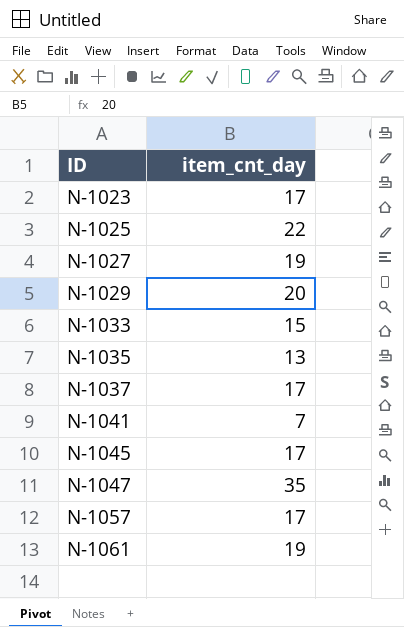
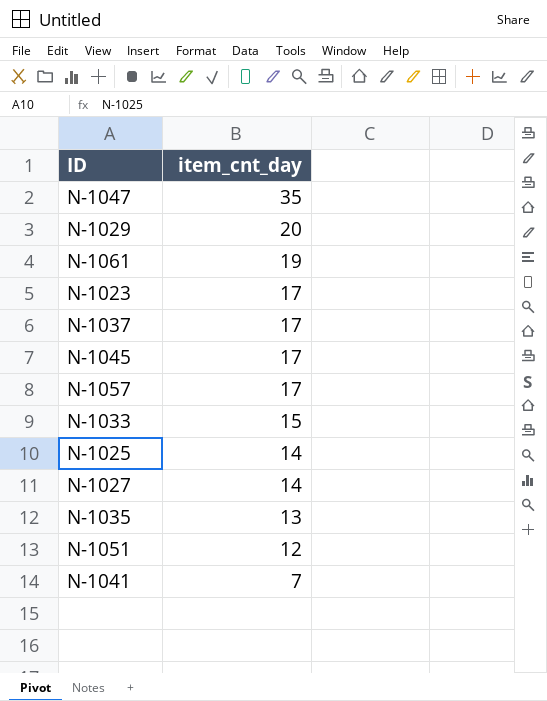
row order: ID ascending -> item_cnt_day descending
N-1025 | item_cnt_day: 22 -> 14
N-1027 | item_cnt_day: 19 -> 14
row N-1051: none -> 12

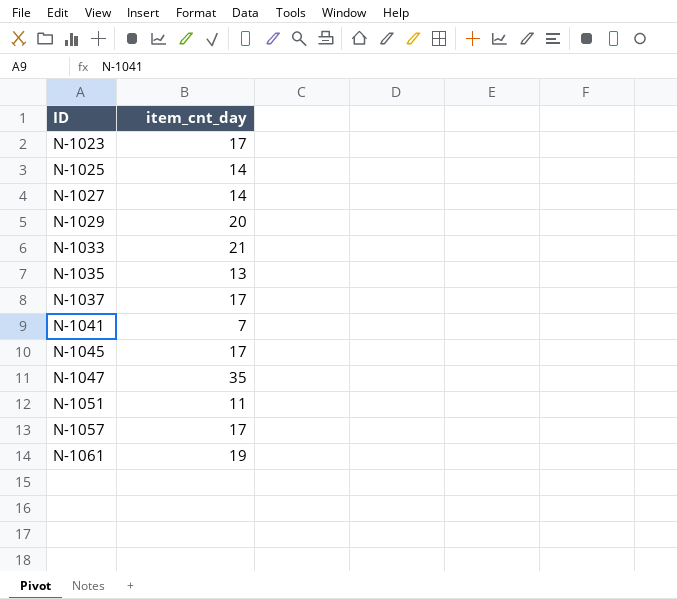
row order: item_cnt_day descending -> ID ascending
N-1033 | item_cnt_day: 15 -> 21
N-1051 | item_cnt_day: 12 -> 11

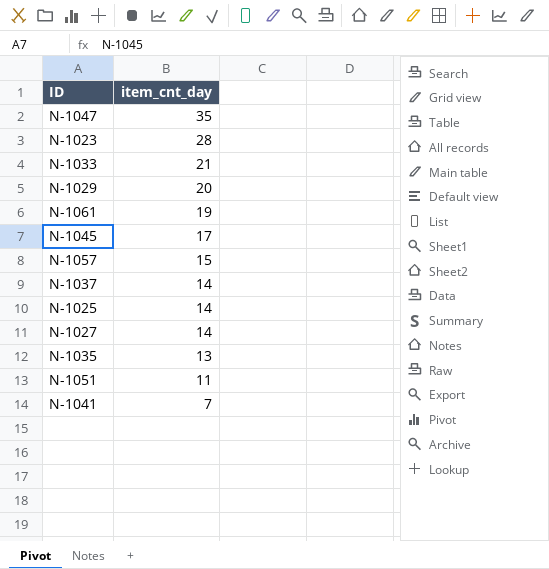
row order: ID ascending -> item_cnt_day descending
N-1023 | item_cnt_day: 17 -> 28
N-1057 | item_cnt_day: 17 -> 15
N-1037 | item_cnt_day: 17 -> 14

